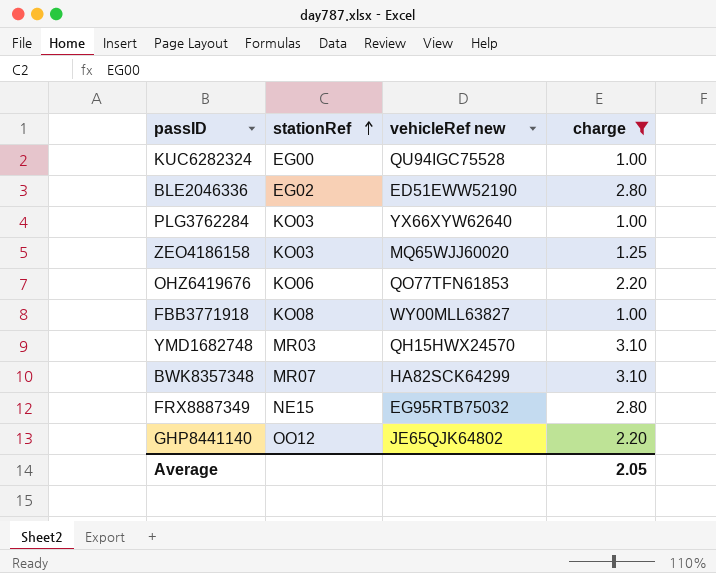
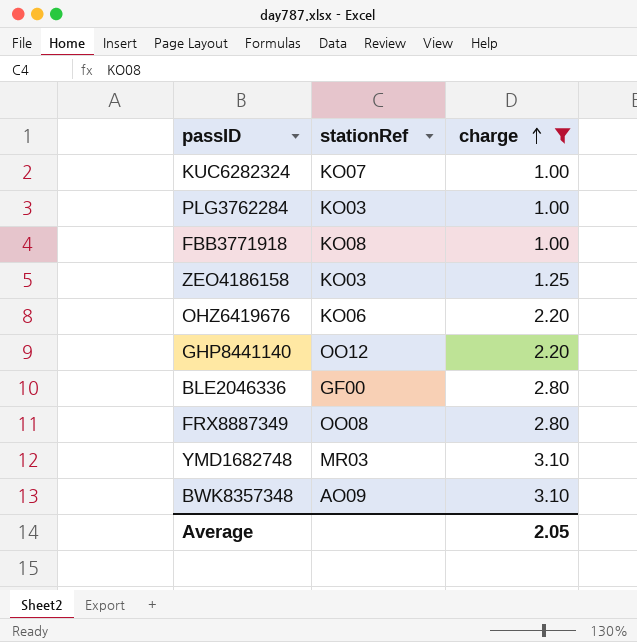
row order: stationRef ascending -> charge ascending
column vehicleRef new | position: 3 -> none
KUC6282324 | stationRef: EG00 -> KO07
BLE2046336 | stationRef: EG02 -> GF00
FRX8887349 | stationRef: NE15 -> OO08
BWK8357348 | stationRef: MR07 -> AO09

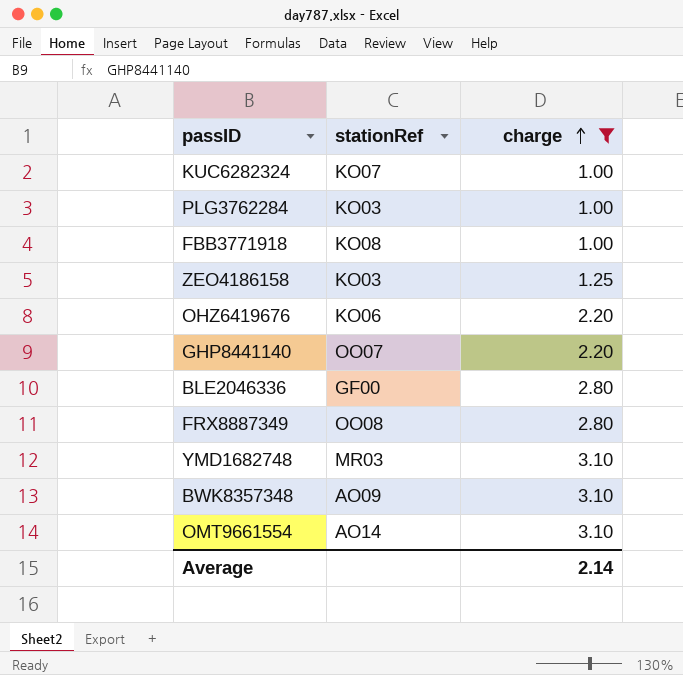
GHP8441140 | stationRef: OO12 -> OO07
row OMT9661554: none -> AO14 | 3.10
Average | charge: 2.05 -> 2.14

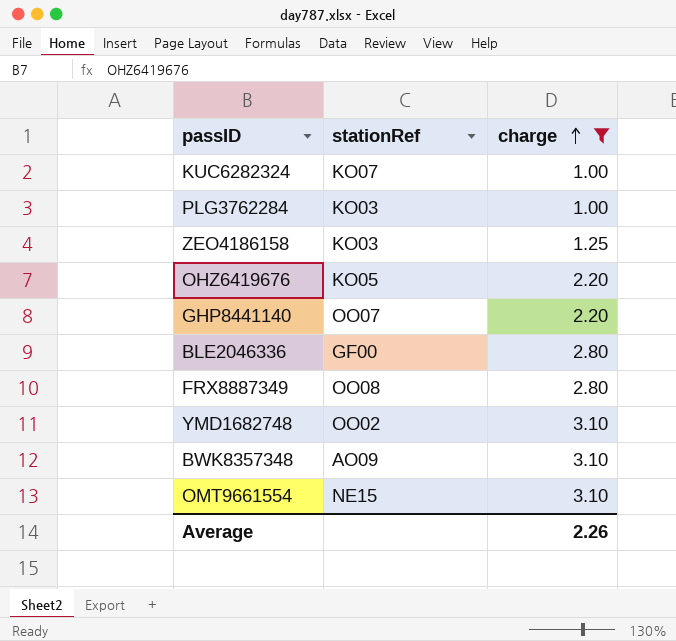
row FBB3771918: KO08 | 1.00 -> none
OHZ6419676 | stationRef: KO06 -> KO05
YMD1682748 | stationRef: MR03 -> OO02
OMT9661554 | stationRef: AO14 -> NE15
Average | charge: 2.14 -> 2.26

